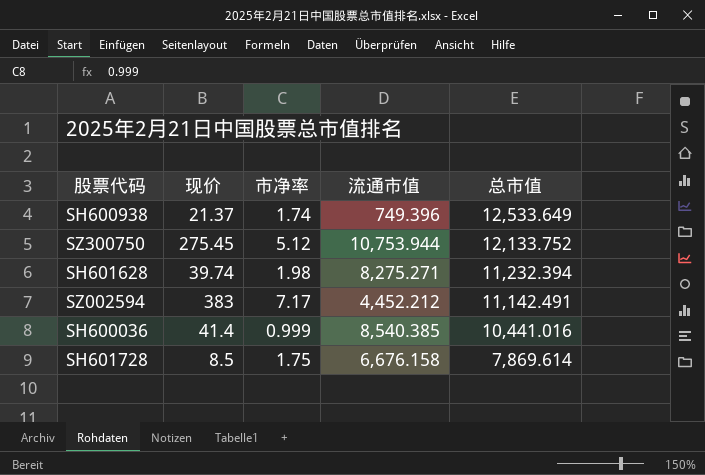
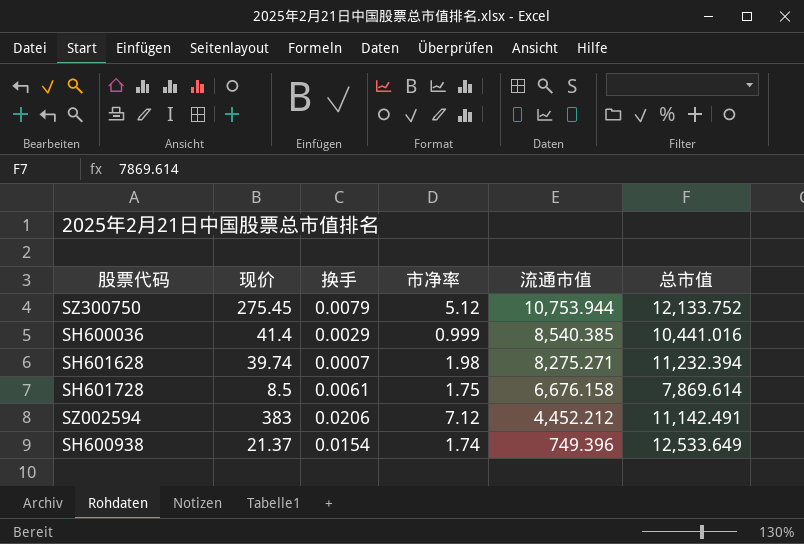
row order: 总市值 descending -> 流通市值 descending
column 换手 | position: none -> 3
SZ002594 | 市净率: 7.17 -> 7.12

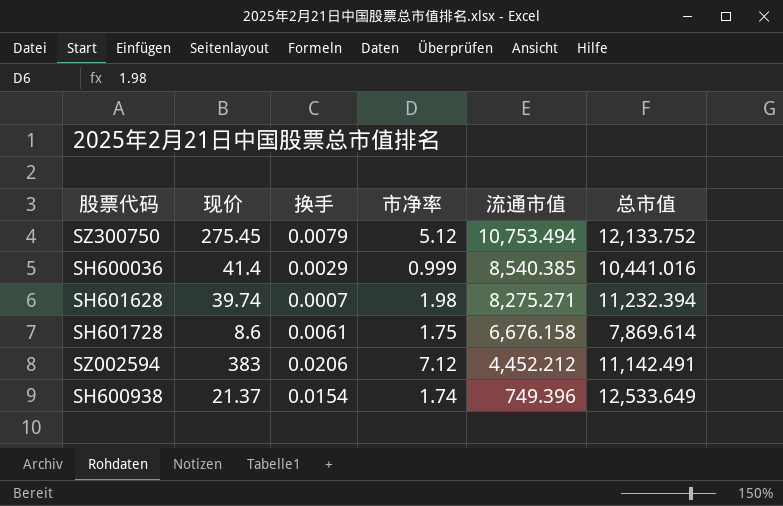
SZ300750 | 流通市值: 10,753.944 -> 10,753.494
SH601728 | 现价: 8.5 -> 8.6

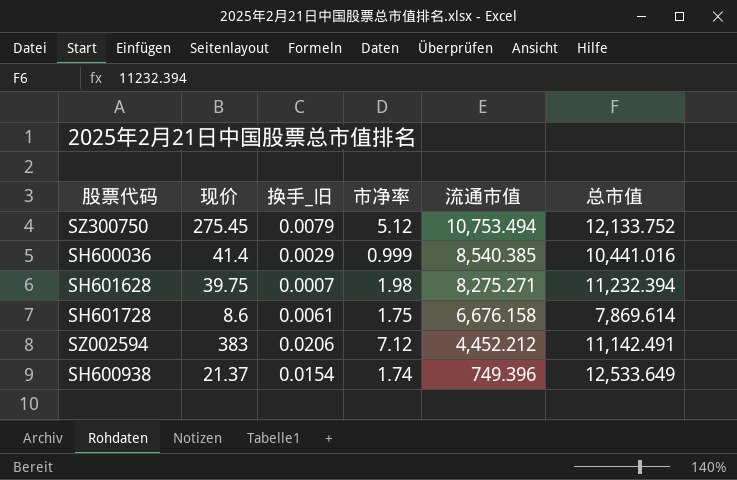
column name: 换手 -> 换手_旧
SH601628 | 现价: 39.74 -> 39.75

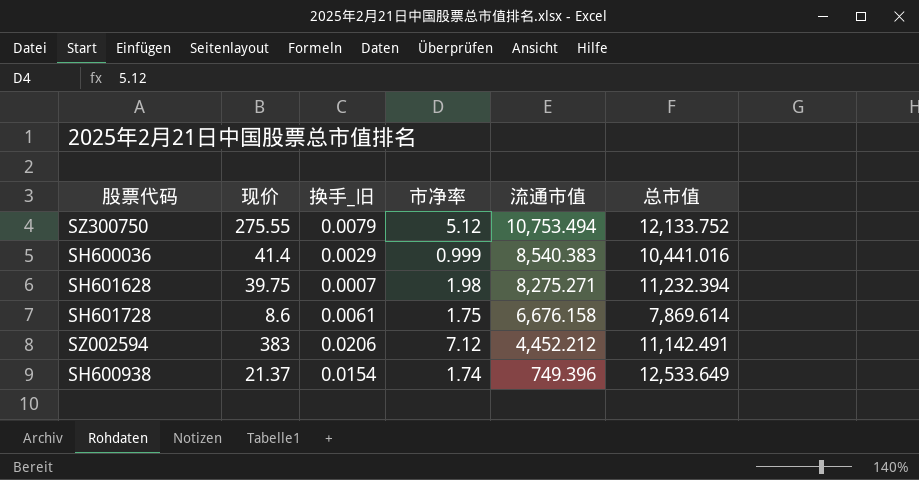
SZ300750 | 现价: 275.45 -> 275.55
SH600036 | 流通市值: 8,540.385 -> 8,540.383

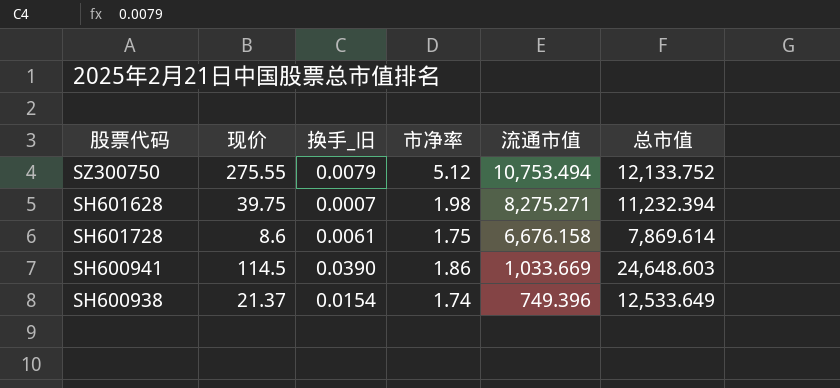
row SH600036: 41.4 | 0.0029 | 0.999 | 8,540.383 | 10,441.016 -> none
row SZ002594: 383 | 0.0206 | 7.12 | 4,452.212 | 11,142.491 -> none
row SH600941: none -> 114.5 | 0.0390 | 1.86 | 1,033.669 | 24,648.603

